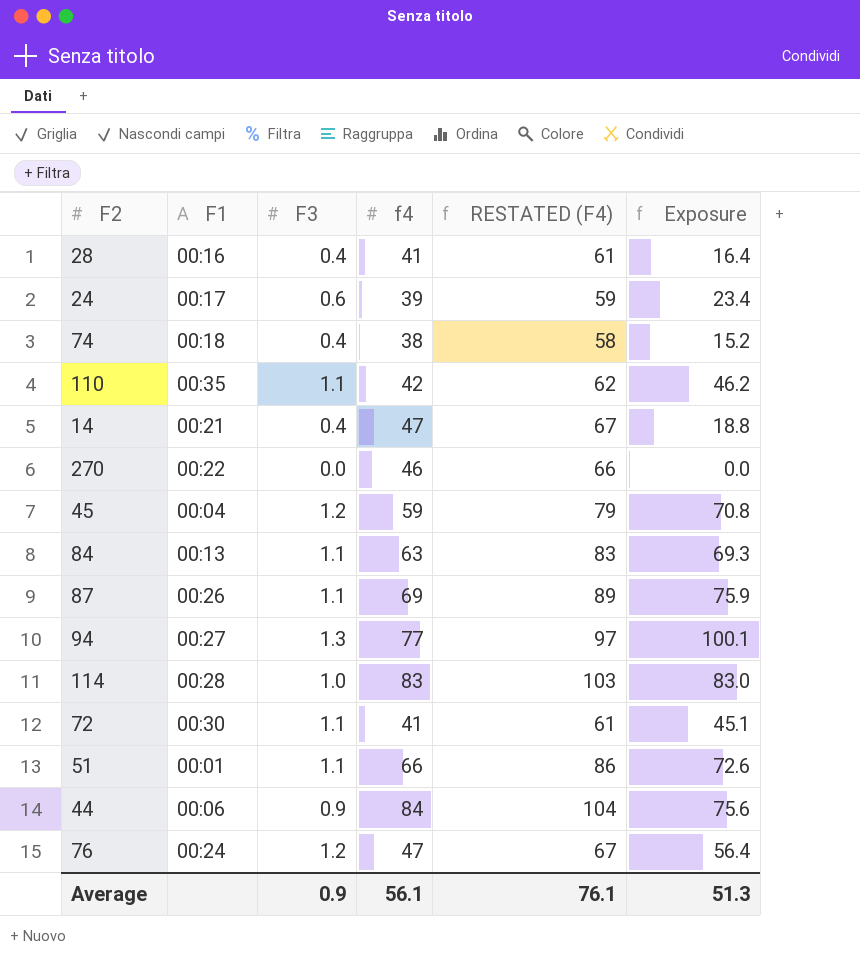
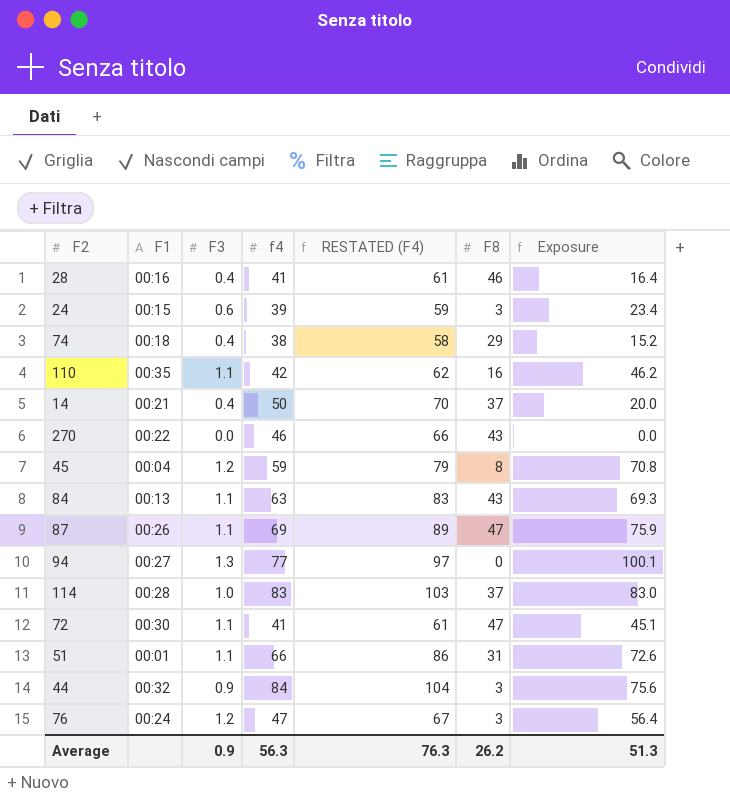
column F8 | position: none -> 6
24 | F1: 00:17 -> 00:15
14 | f4: 47 -> 50
14 | RESTATED (F4): 67 -> 70
14 | Exposure: 18.8 -> 20.0
44 | F1: 00:06 -> 00:32
Average | f4: 56.1 -> 56.3
Average | RESTATED (F4): 76.1 -> 76.3

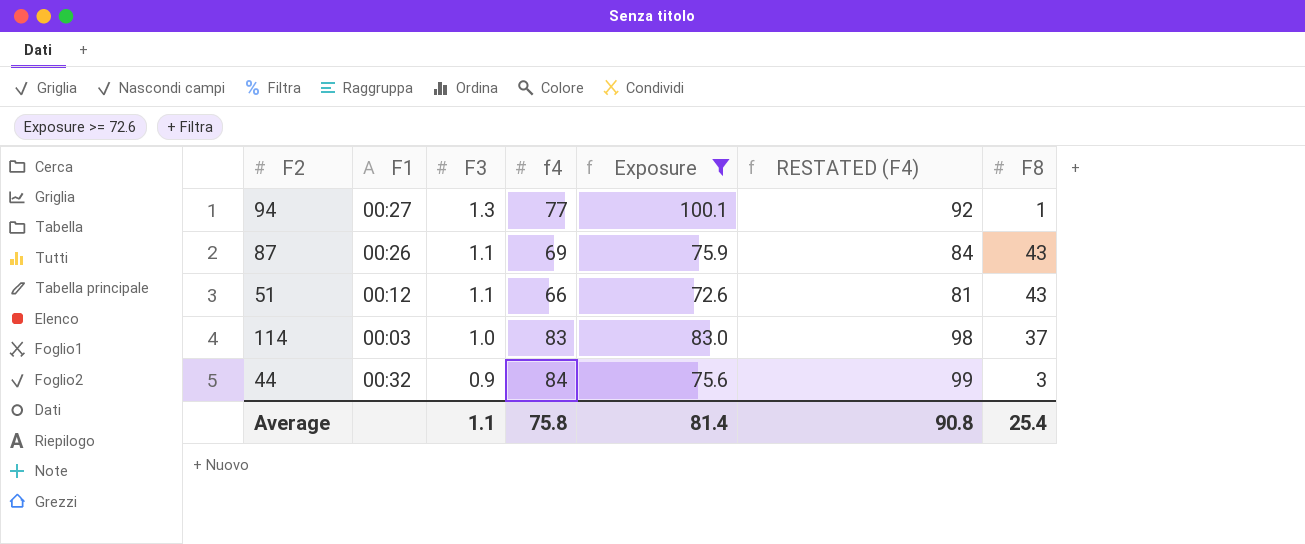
filter: none -> Exposure >= 72.6
row order: none -> F3 descending
column Exposure | position: 7 -> 5
column RESTATED (F4) | formula: [f4] + 20 -> [f4] + 15
94 | F8: 0 -> 1
87 | F8: 47 -> 43
51 | F1: 00:01 -> 00:12
51 | F8: 31 -> 43
114 | F1: 00:28 -> 00:03
Average | F3: 0.9 -> 1.1
Average | f4: 56.3 -> 75.8
Average | Exposure: 51.3 -> 81.4
Average | RESTATED (F4): 76.3 -> 90.8
Average | F8: 26.2 -> 25.4

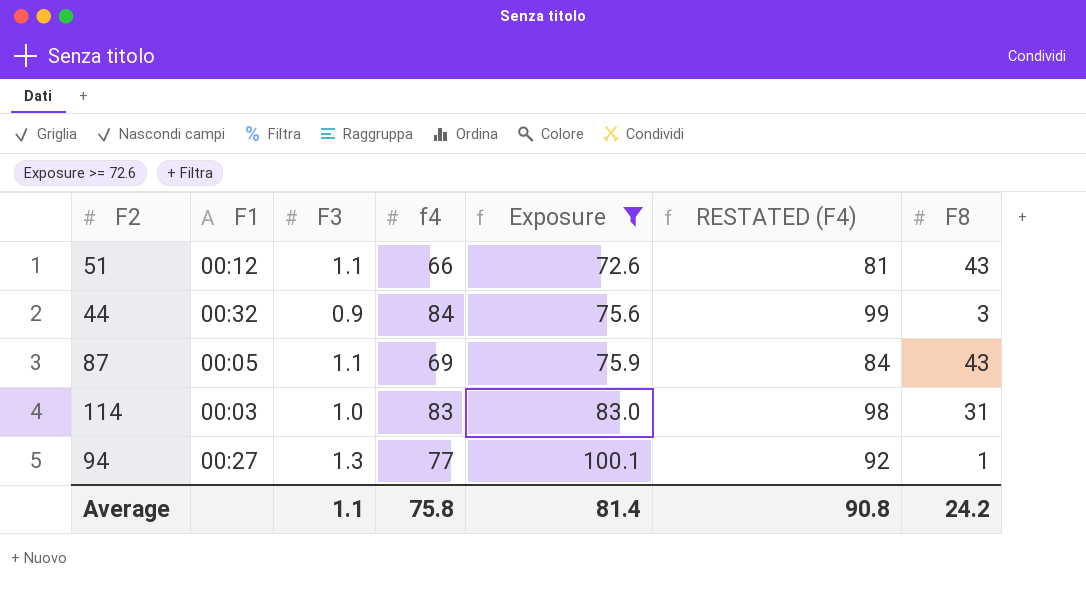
row order: F3 descending -> Exposure ascending
87 | F1: 00:26 -> 00:05
114 | F8: 37 -> 31
Average | F8: 25.4 -> 24.2

